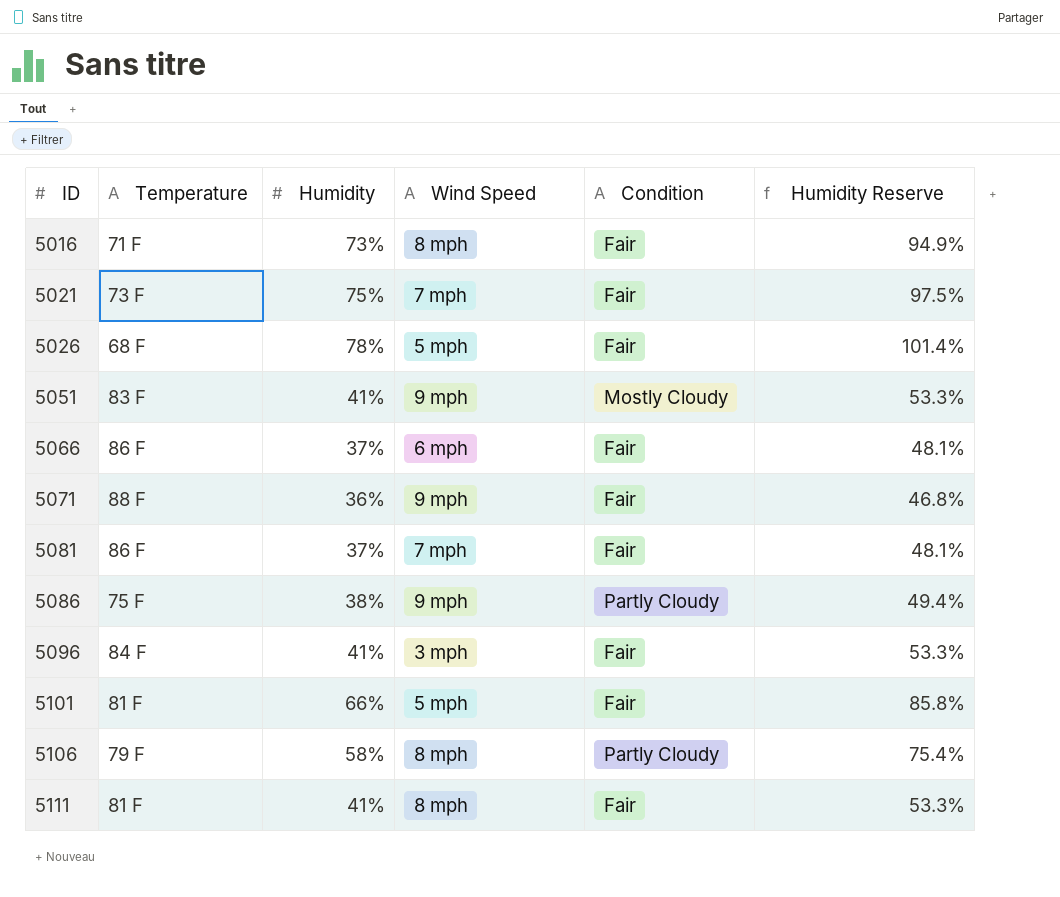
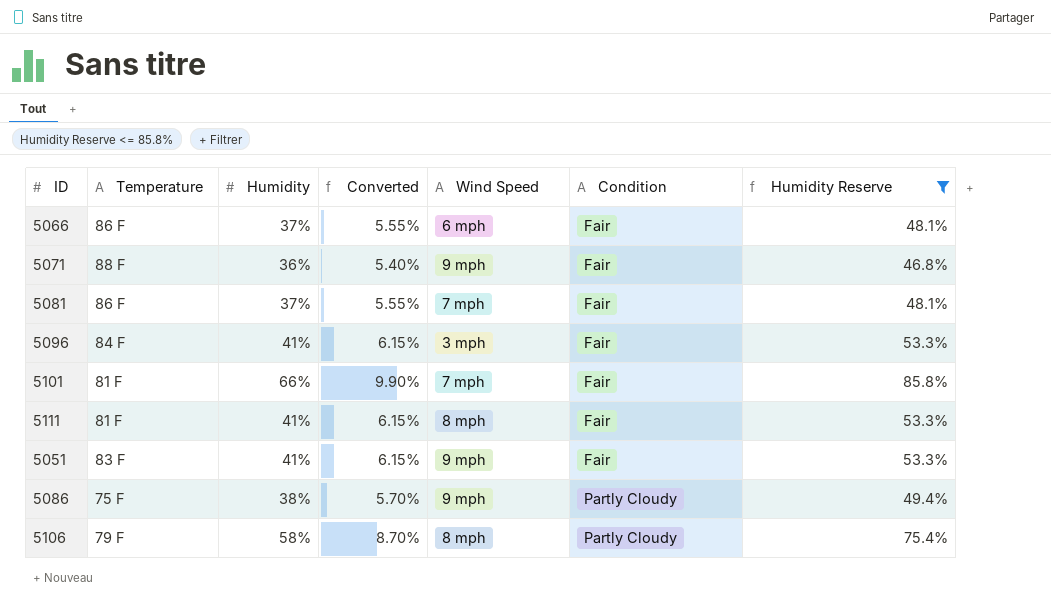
filter: none -> Humidity Reserve <= 85.8%
row order: ID ascending -> Condition ascending
column Converted | formula: none -> [Humidity] * 0.15
5101 | Wind Speed: 5 mph -> 7 mph
5051 | Condition: Mostly Cloudy -> Fair

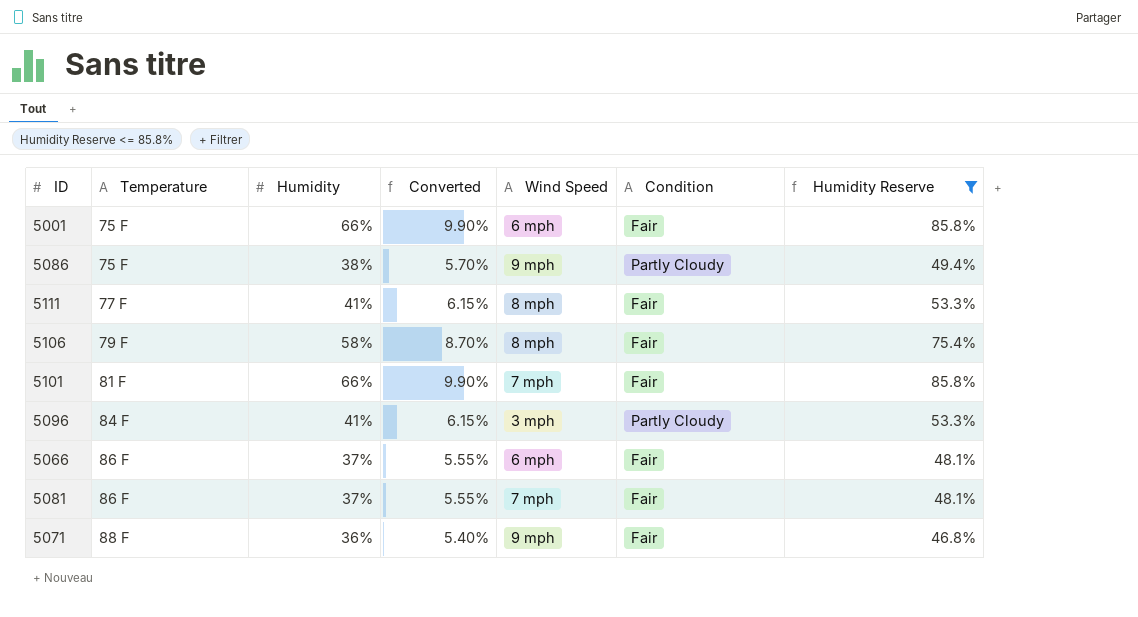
row order: Condition ascending -> Temperature ascending
row 5051: 83 F | 41% | 6.15% | 9 mph | Fair | 53.3% -> none
row 5001: none -> 75 F | 66% | 9.90% | 6 mph | Fair | 85.8%
5111 | Temperature: 81 F -> 77 F
5106 | Condition: Partly Cloudy -> Fair
5096 | Condition: Fair -> Partly Cloudy

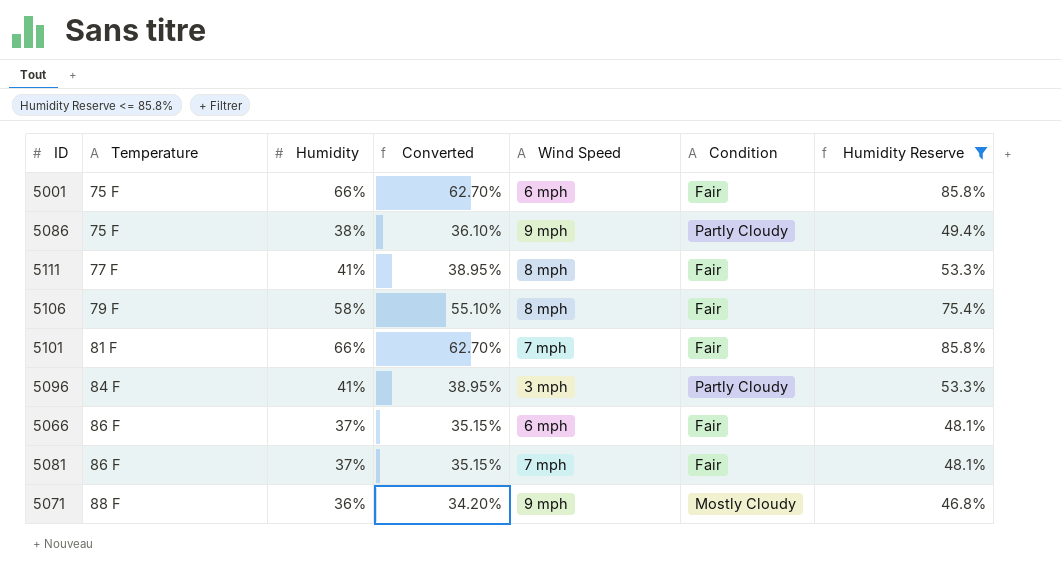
column Converted | formula: [Humidity] * 0.15 -> [Humidity] * 0.95
5071 | Condition: Fair -> Mostly Cloudy

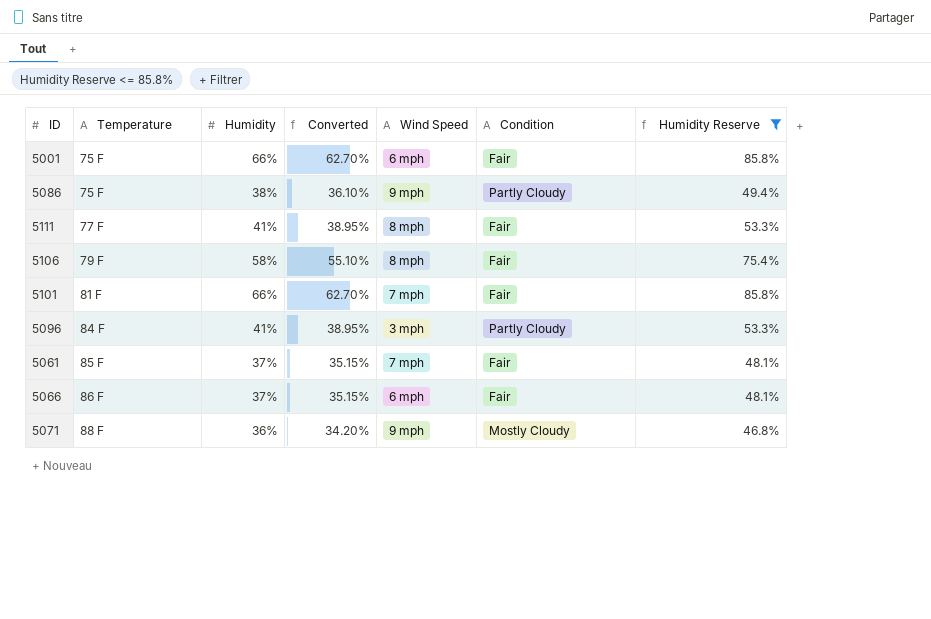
row 5081: 86 F | 37% | 35.15% | 7 mph | Fair | 48.1% -> none
row 5061: none -> 85 F | 37% | 35.15% | 7 mph | Fair | 48.1%

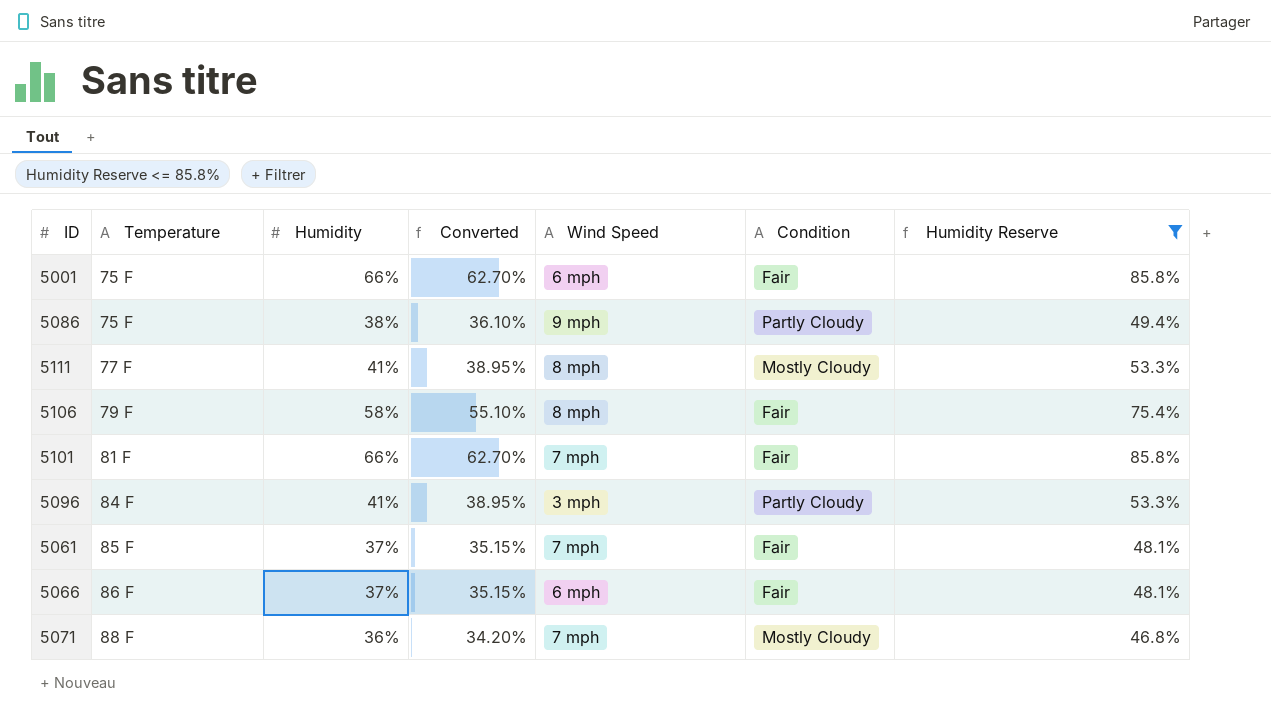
5111 | Condition: Fair -> Mostly Cloudy
5071 | Wind Speed: 9 mph -> 7 mph

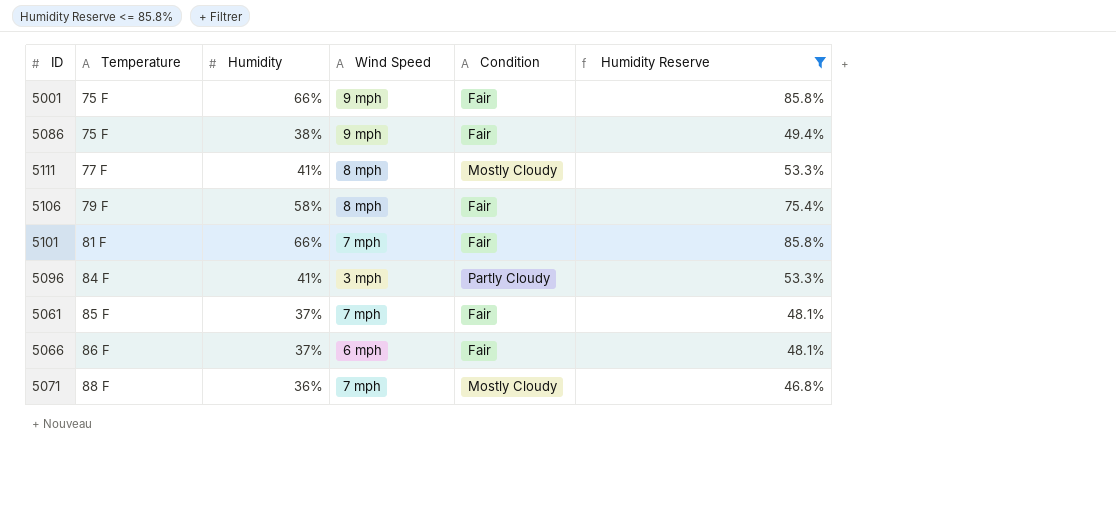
column Converted | formula: [Humidity] * 0.95 -> none
5001 | Wind Speed: 6 mph -> 9 mph
5086 | Condition: Partly Cloudy -> Fair

